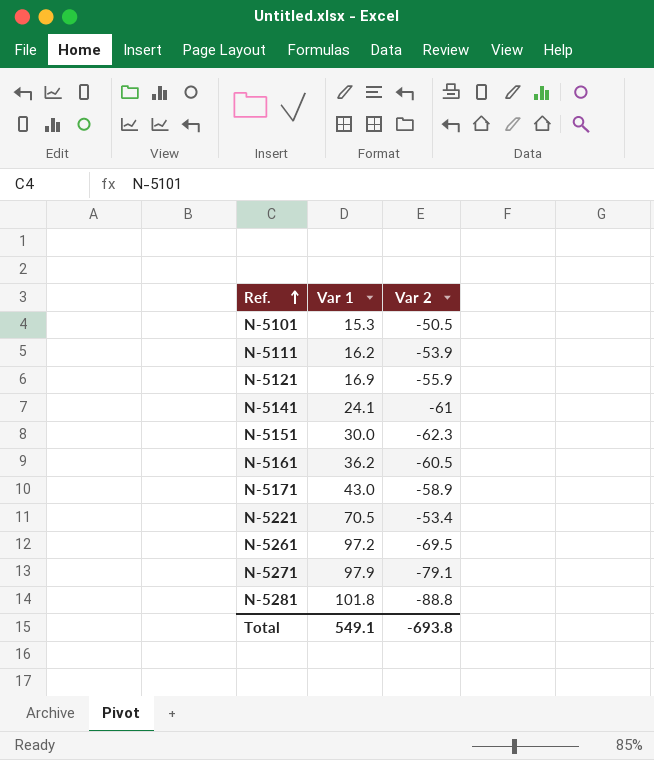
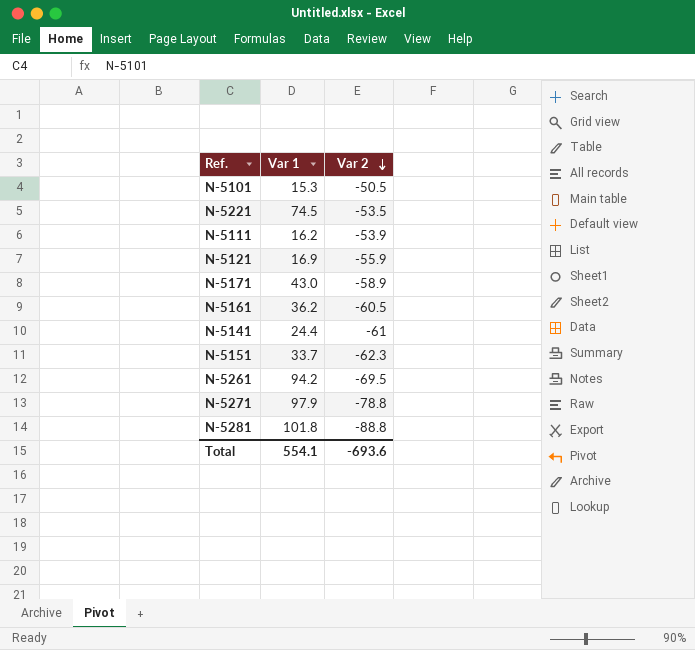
row order: Ref. ascending -> Var 2 descending
N-5221 | Var 1: 70.5 -> 74.5
N-5221 | Var 2: -53.4 -> -53.5
N-5141 | Var 1: 24.1 -> 24.4
N-5151 | Var 1: 30.0 -> 33.7
N-5261 | Var 1: 97.2 -> 94.2
N-5271 | Var 2: -79.1 -> -78.8
Total | Var 1: 549.1 -> 554.1
Total | Var 2: -693.8 -> -693.6

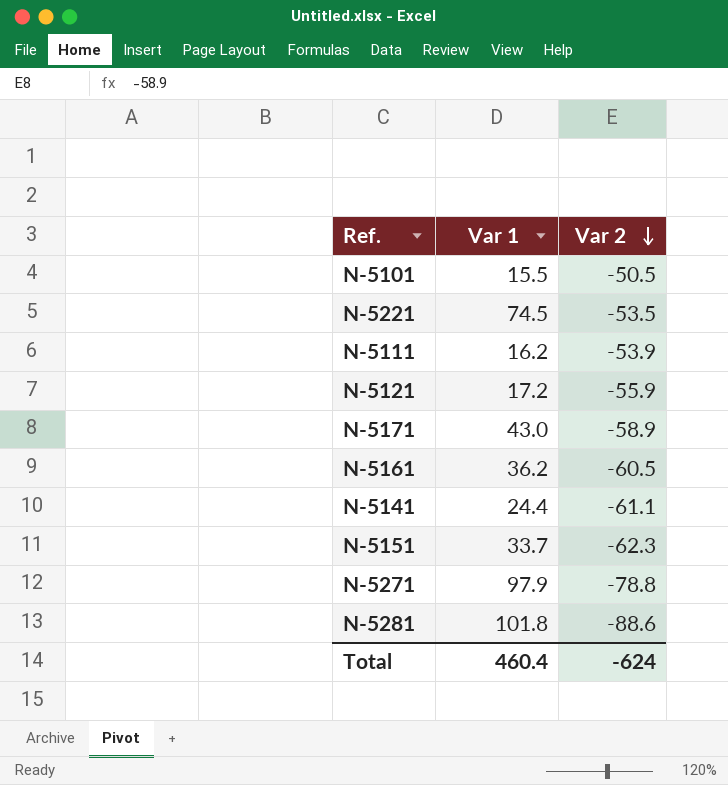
row N-5261: 94.2 | -69.5 -> none
N-5101 | Var 1: 15.3 -> 15.5
N-5121 | Var 1: 16.9 -> 17.2
N-5141 | Var 2: -61 -> -61.1
N-5281 | Var 2: -88.8 -> -88.6
Total | Var 1: 554.1 -> 460.4
Total | Var 2: -693.6 -> -624

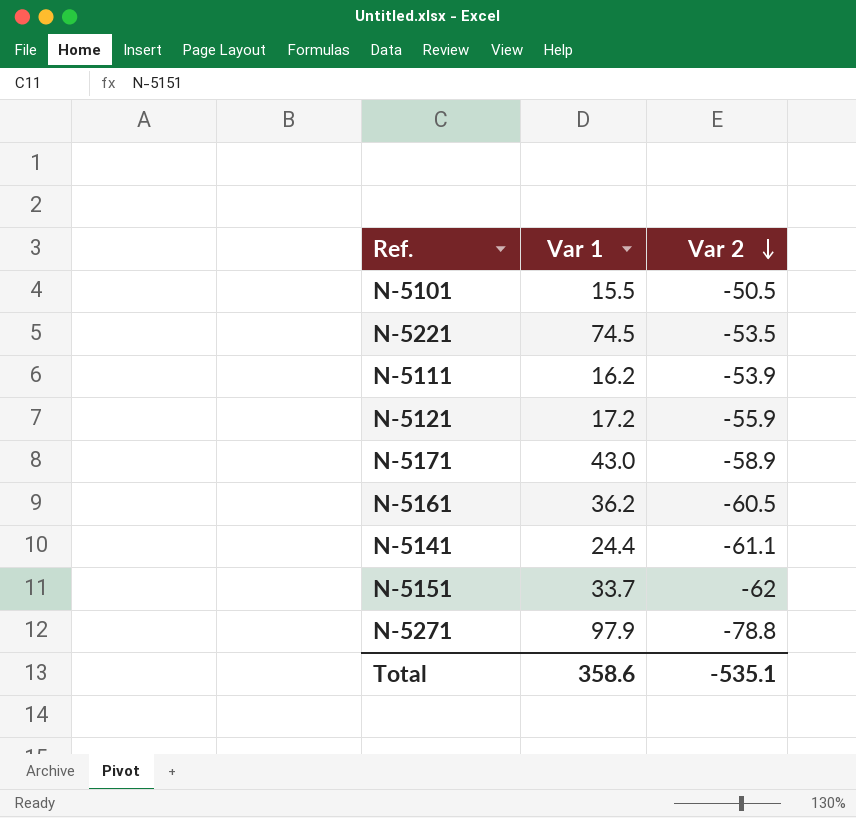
row N-5281: 101.8 | -88.6 -> none
N-5151 | Var 2: -62.3 -> -62
Total | Var 1: 460.4 -> 358.6
Total | Var 2: -624 -> -535.1

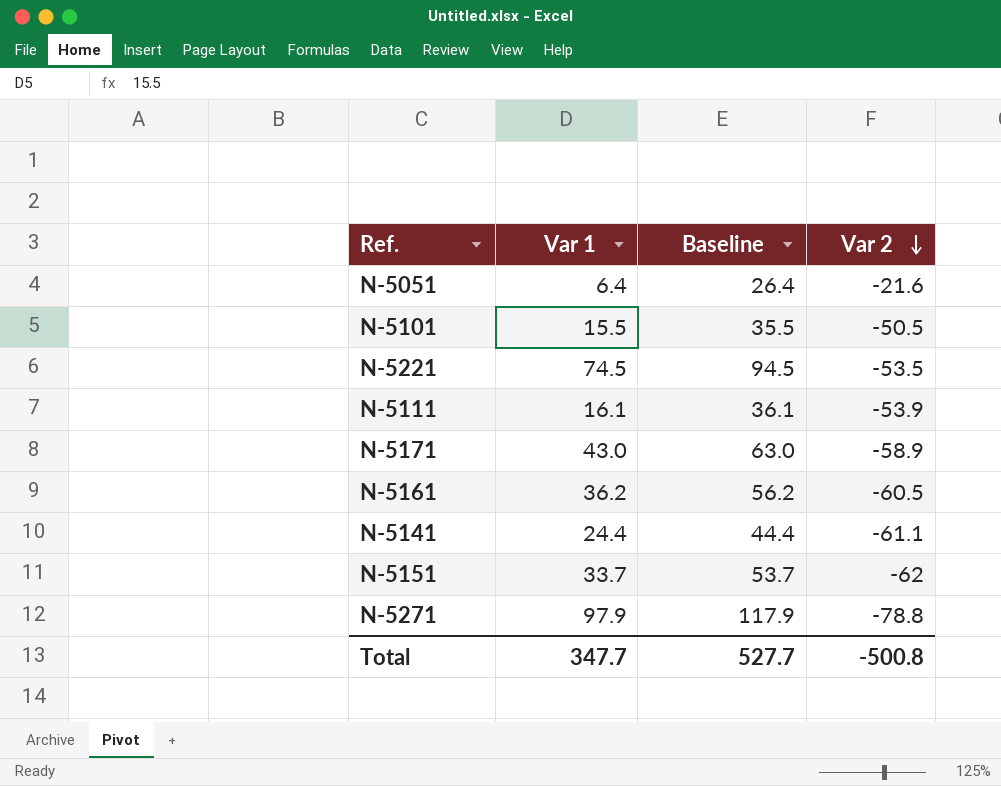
column Baseline | formula: none -> [Var 1] + 20
row N-5121: 17.2 | -55.9 -> none
row N-5051: none -> 6.4 | 26.4 | -21.6
N-5111 | Var 1: 16.2 -> 16.1
Total | Var 1: 358.6 -> 347.7
Total | Var 2: -535.1 -> -500.8

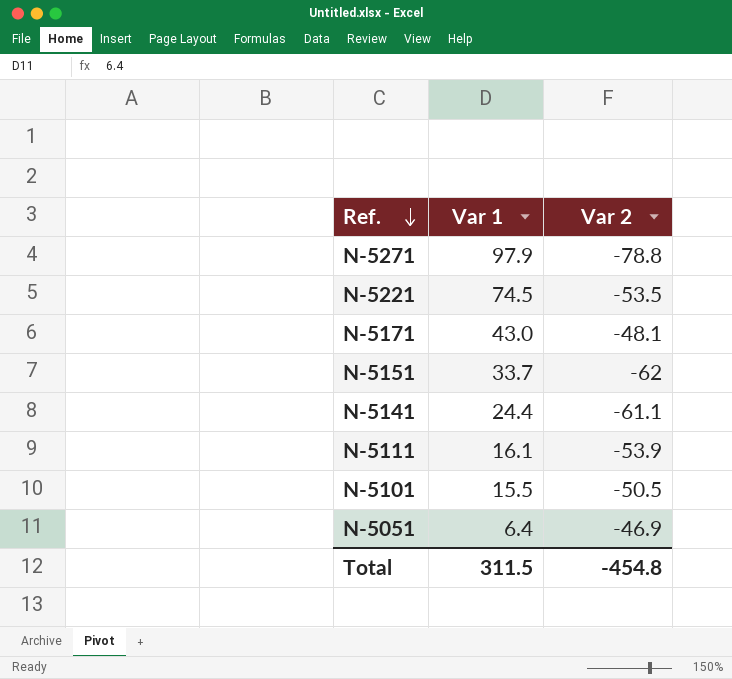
row order: Var 2 descending -> Ref. descending
column Baseline | formula: [Var 1] + 20 -> none
row N-5161: 36.2 | 56.2 | -60.5 -> none
N-5171 | Var 2: -58.9 -> -48.1
N-5051 | Var 2: -21.6 -> -46.9
Total | Var 1: 347.7 -> 311.5
Total | Var 2: -500.8 -> -454.8

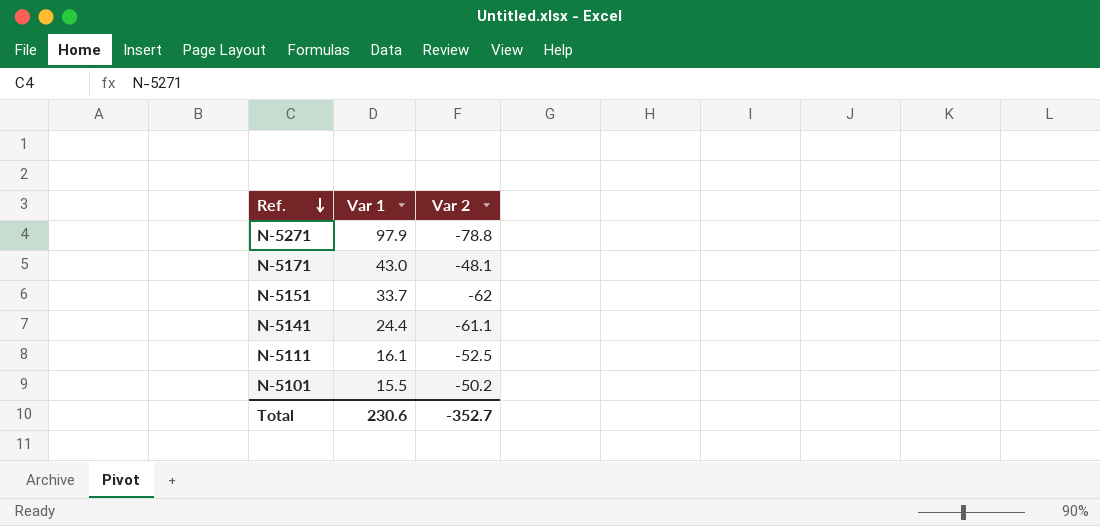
row N-5221: 74.5 | -53.5 -> none
row N-5051: 6.4 | -46.9 -> none
N-5111 | Var 2: -53.9 -> -52.5
N-5101 | Var 2: -50.5 -> -50.2
Total | Var 1: 311.5 -> 230.6
Total | Var 2: -454.8 -> -352.7

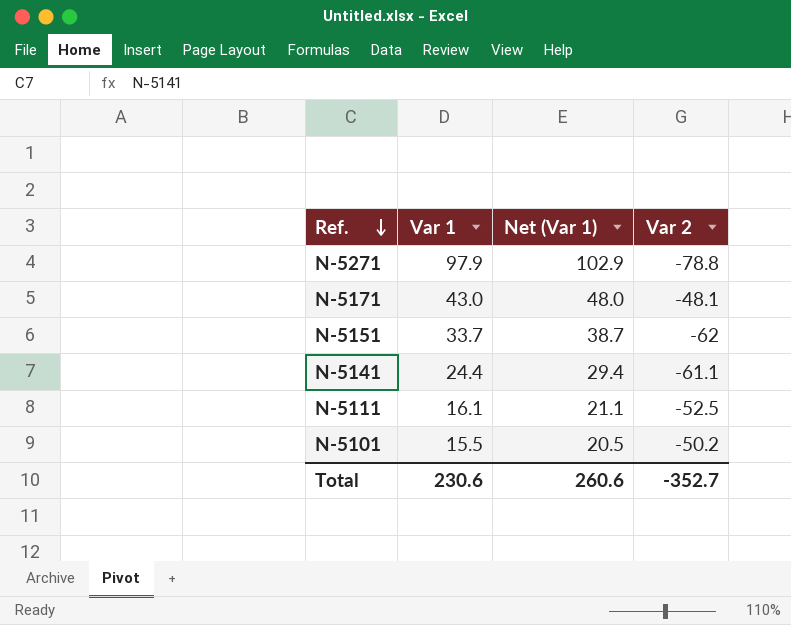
column Net (Var 1) | formula: none -> [Var 1] + 5

